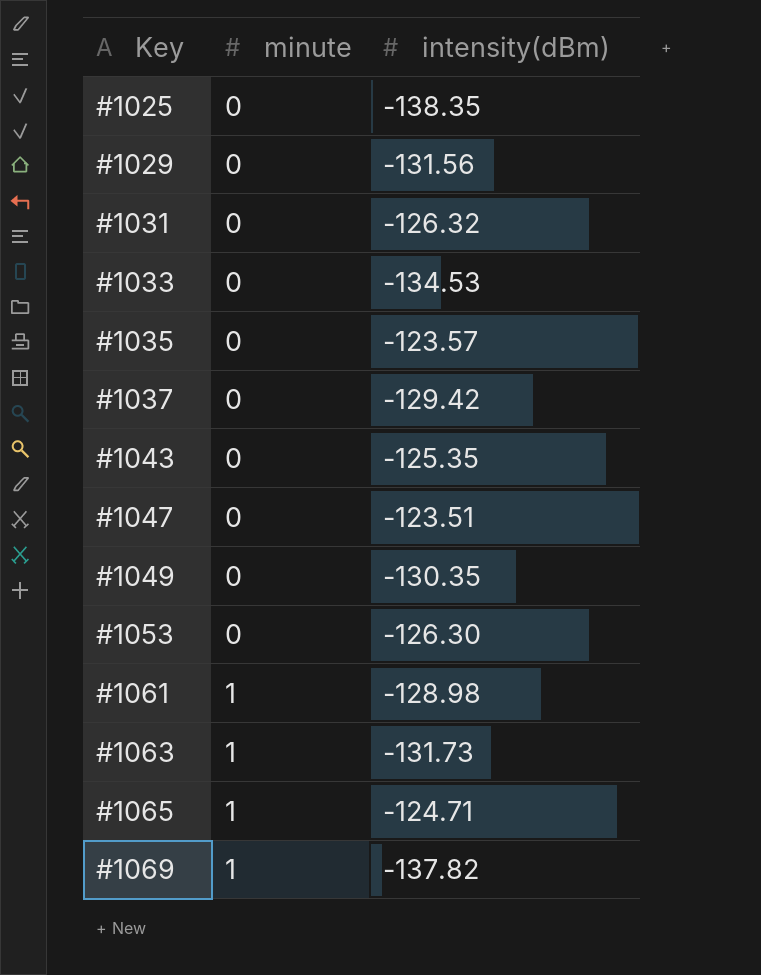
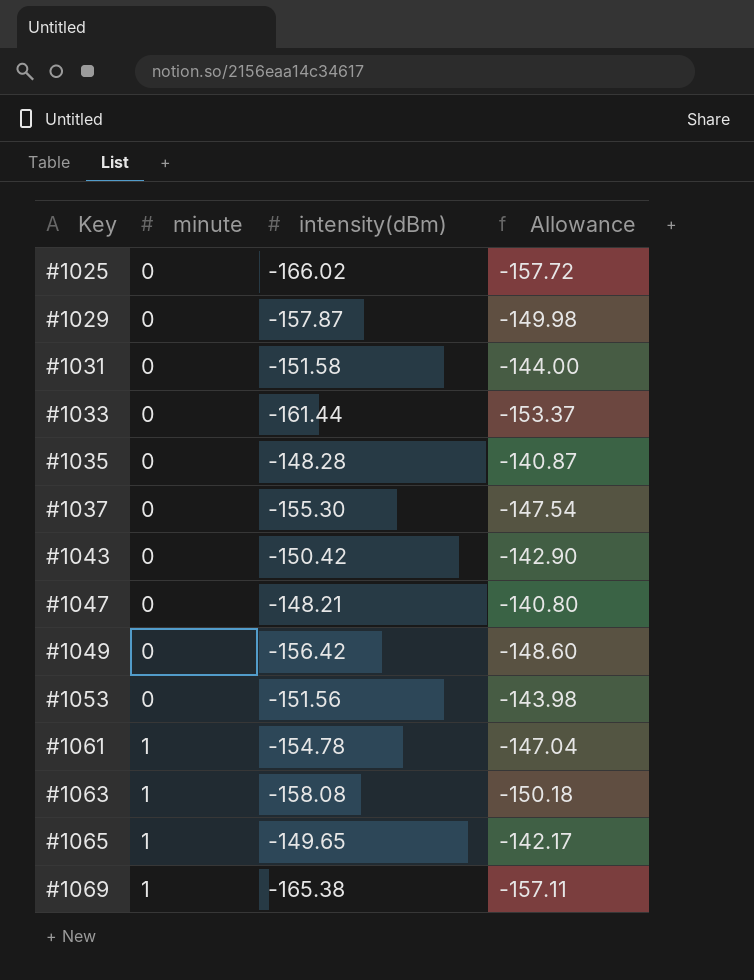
column Allowance | formula: none -> [intensity(dBm)] * 0.95
#1025 | intensity(dBm): -138.35 -> -166.02
#1029 | intensity(dBm): -131.56 -> -157.87
#1031 | intensity(dBm): -126.32 -> -151.58
#1033 | intensity(dBm): -134.53 -> -161.44
#1035 | intensity(dBm): -123.57 -> -148.28
#1037 | intensity(dBm): -129.42 -> -155.30
#1043 | intensity(dBm): -125.35 -> -150.42
#1047 | intensity(dBm): -123.51 -> -148.21
#1049 | intensity(dBm): -130.35 -> -156.42
#1053 | intensity(dBm): -126.30 -> -151.56
#1061 | intensity(dBm): -128.98 -> -154.78
#1063 | intensity(dBm): -131.73 -> -158.08
#1065 | intensity(dBm): -124.71 -> -149.65
#1069 | intensity(dBm): -137.82 -> -165.38

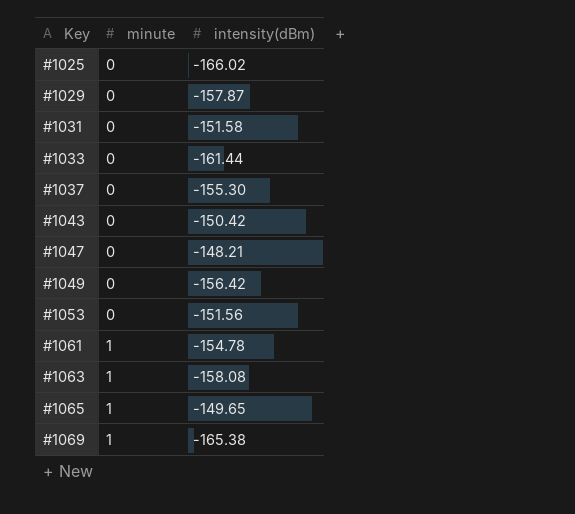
column Allowance | formula: [intensity(dBm)] * 0.95 -> none
row #1035: 0 | -148.28 | -140.87 -> none

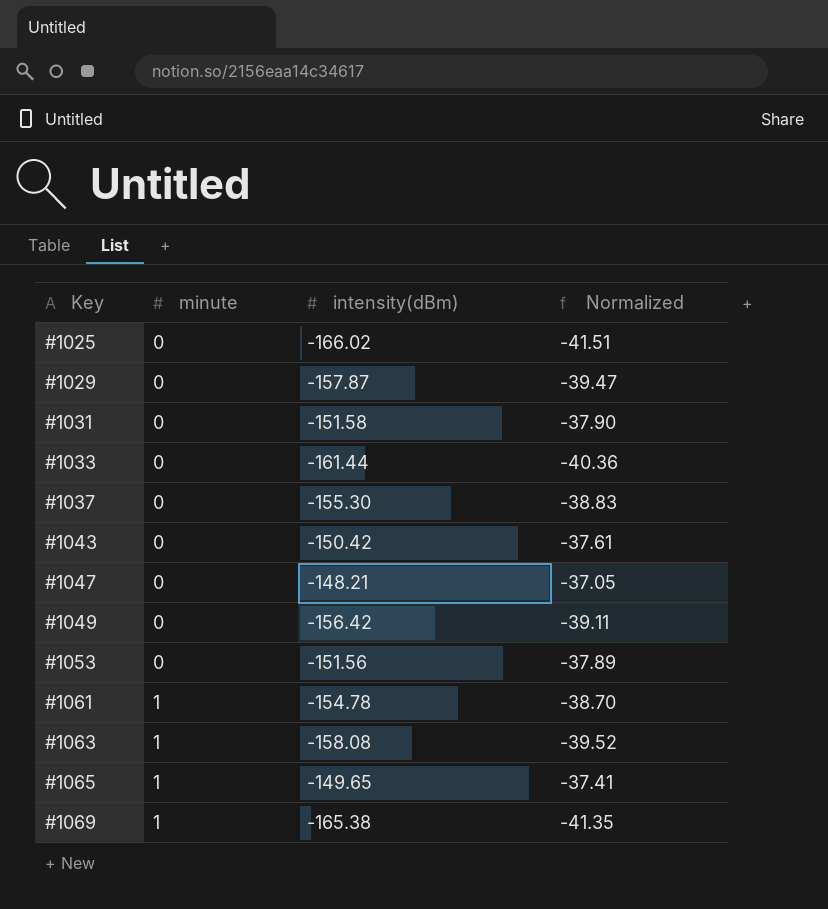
column Normalized | formula: none -> [intensity(dBm)] * 0.25

